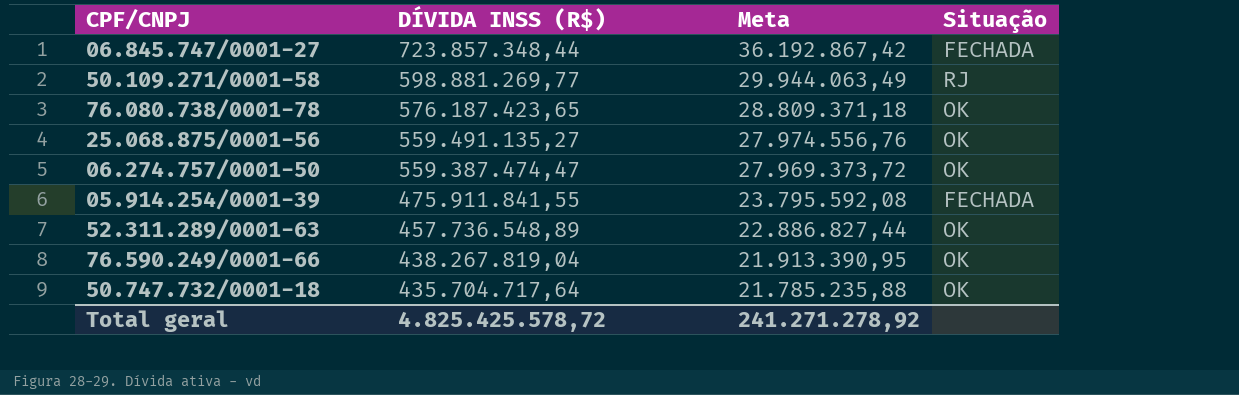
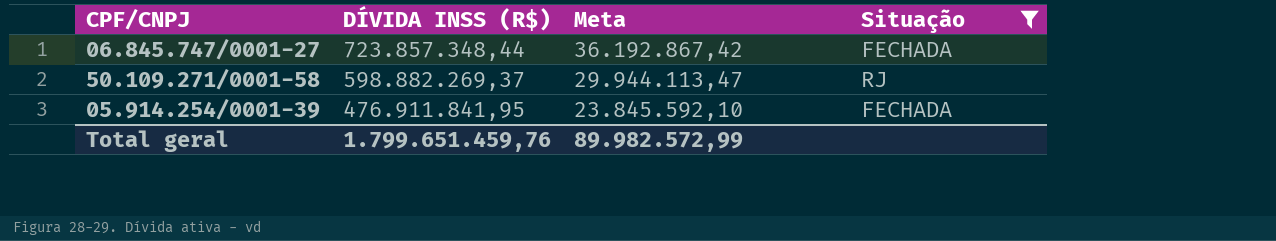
filter: none -> Situação != OK
50.109.271/0001-58 | DÍVIDA INSS (R$): 598.881.269,77 -> 598.882.269,37
50.109.271/0001-58 | Meta: 29.944.063,49 -> 29.944.113,47
05.914.254/0001-39 | DÍVIDA INSS (R$): 475.911.841,55 -> 476.911.841,95
05.914.254/0001-39 | Meta: 23.795.592,08 -> 23.845.592,10
Total geral | DÍVIDA INSS (R$): 4.825.425.578,72 -> 1.799.651.459,76
Total geral | Meta: 241.271.278,92 -> 89.982.572,99

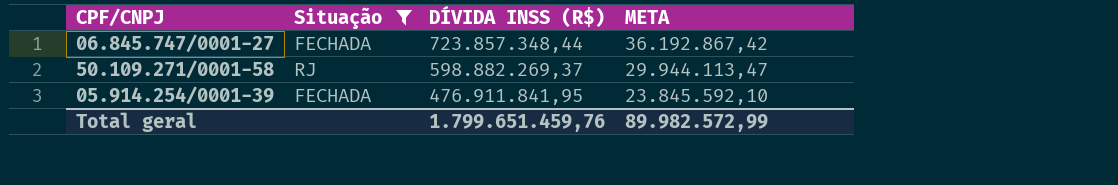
column Situação | position: 4 -> 2
column name: Meta -> META

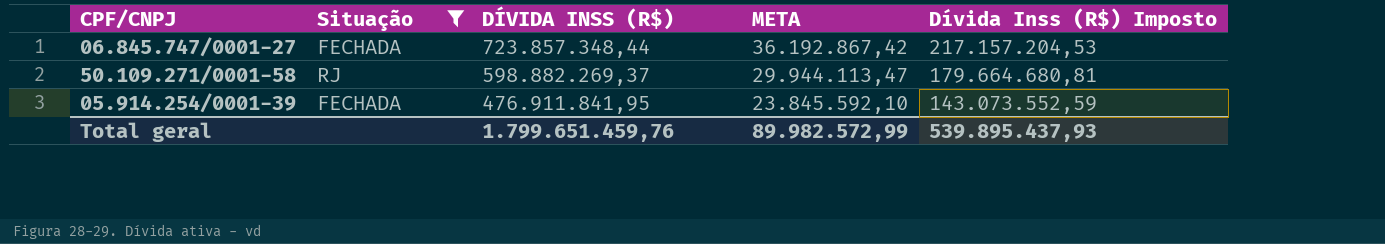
column Dívida Inss (R$) Imposto | formula: none -> [DÍVIDA INSS (R$)] * 0,3

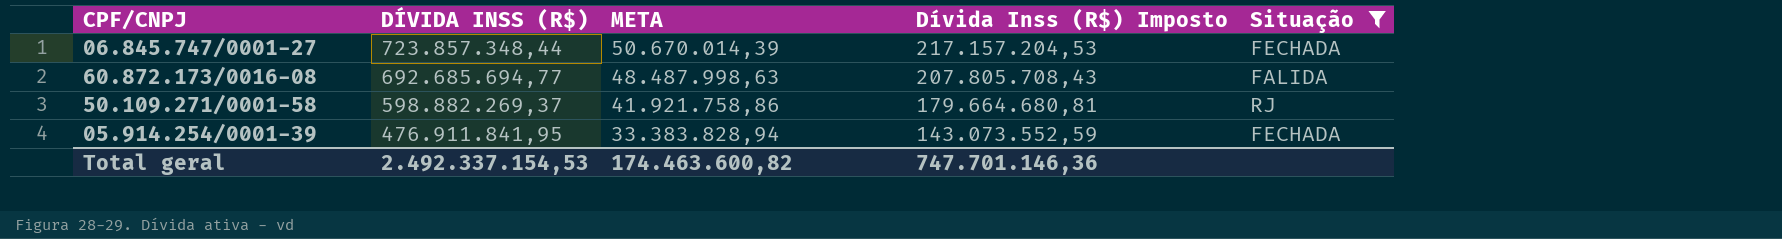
column META | formula: [DÍVIDA INSS (R$)] * 0,05 -> [DÍVIDA INSS (R$)] * 0,07
column Situação | position: 2 -> 5
row 60.872.173/0016-08: none -> 692.685.694,77 | 48.487.998,63 | 207.805.708,43 | FALIDA
Total geral | DÍVIDA INSS (R$): 1.799.651.459,76 -> 2.492.337.154,53
Total geral | META: 89.982.572,99 -> 174.463.600,82
Total geral | Dívida Inss (R$) Imposto: 539.895.437,93 -> 747.701.146,36

